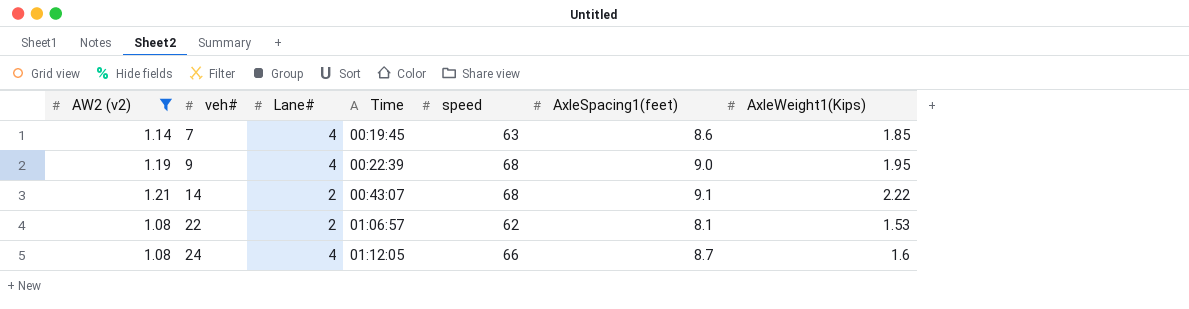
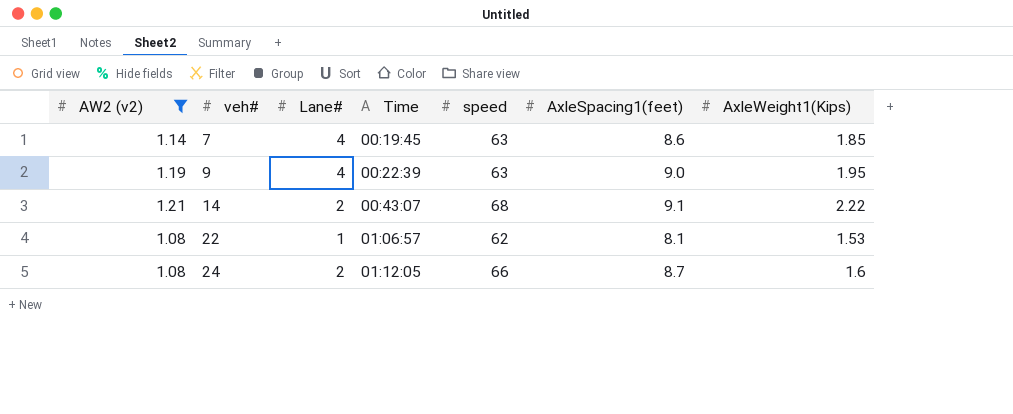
9 | speed: 68 -> 63
22 | Lane#: 2 -> 1
24 | Lane#: 4 -> 2

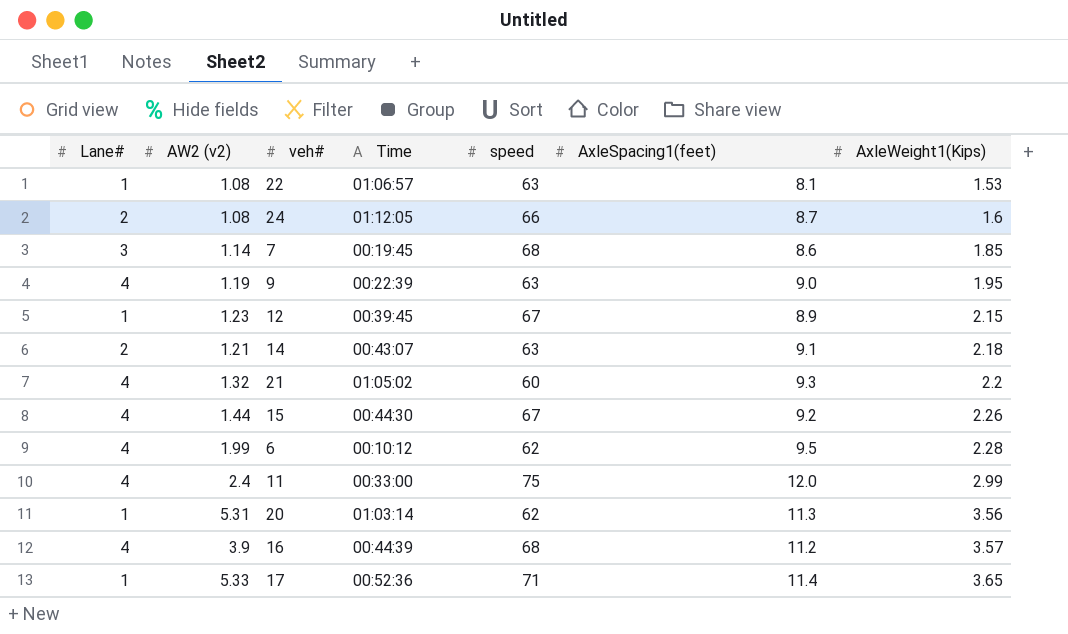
filter: AW2 (v2) <= 1.21 -> none
row order: veh# ascending -> AxleWeight1(Kips) ascending
column Lane# | position: 3 -> 1
22 | speed: 62 -> 63
7 | Lane#: 4 -> 3
7 | speed: 63 -> 68
14 | speed: 68 -> 63
14 | AxleWeight1(Kips): 2.22 -> 2.18

